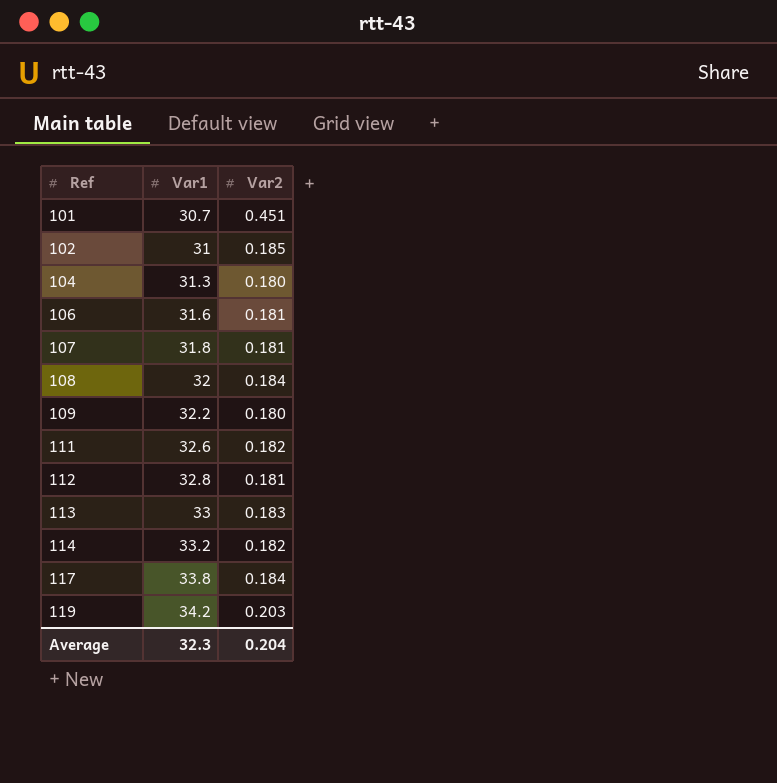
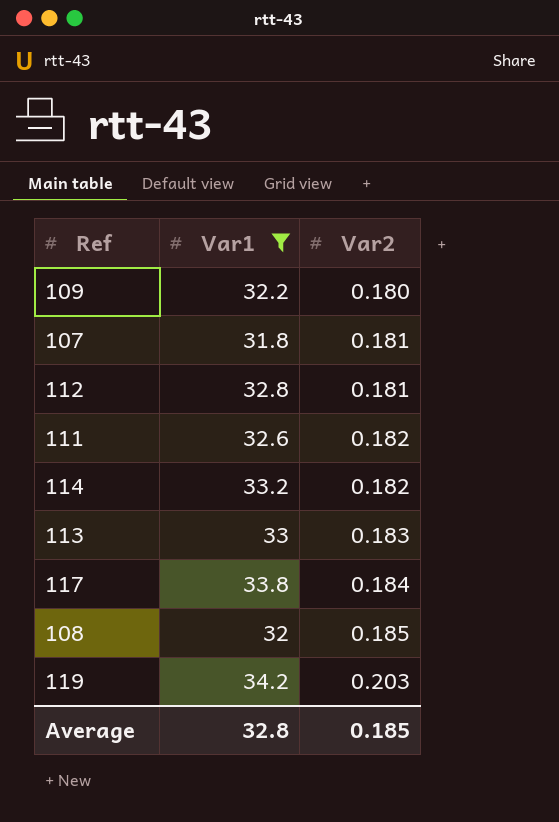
filter: none -> Var1 >= 31.8
row order: Ref ascending -> Var2 ascending
108 | Var2: 0.184 -> 0.185
Average | Var1: 32.3 -> 32.8
Average | Var2: 0.204 -> 0.185

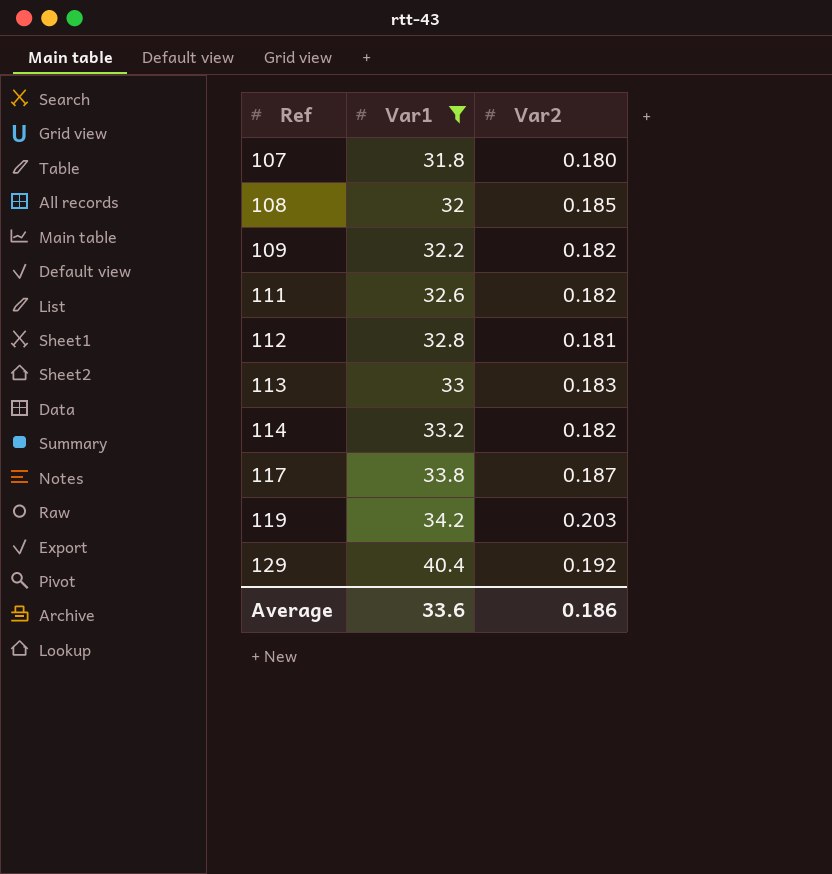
row order: Var2 ascending -> Ref ascending
107 | Var2: 0.181 -> 0.180
109 | Var2: 0.180 -> 0.182
117 | Var2: 0.184 -> 0.187
row 129: none -> 40.4 | 0.192
Average | Var1: 32.8 -> 33.6
Average | Var2: 0.185 -> 0.186

